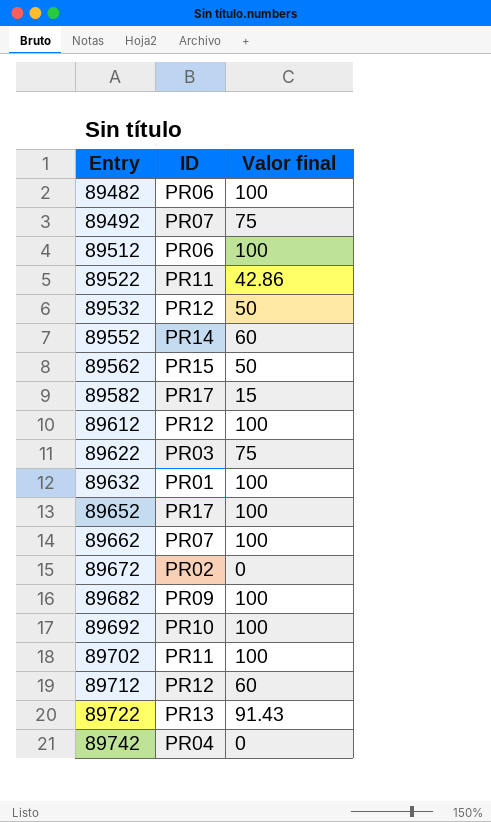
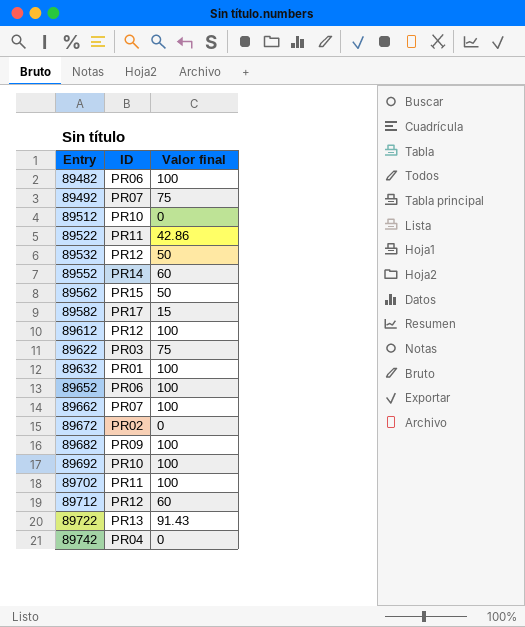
89512 | ID: PR06 -> PR10
89512 | Valor final: 100 -> 0
89652 | ID: PR17 -> PR06

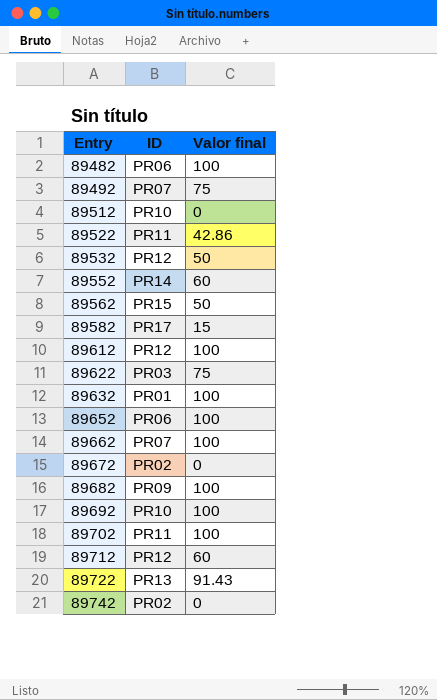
89742 | ID: PR04 -> PR02

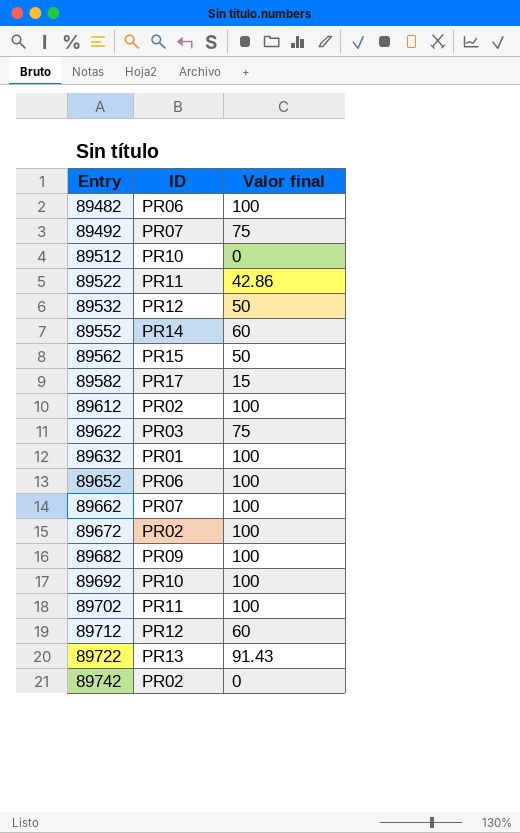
89612 | ID: PR12 -> PR02
89672 | Valor final: 0 -> 100

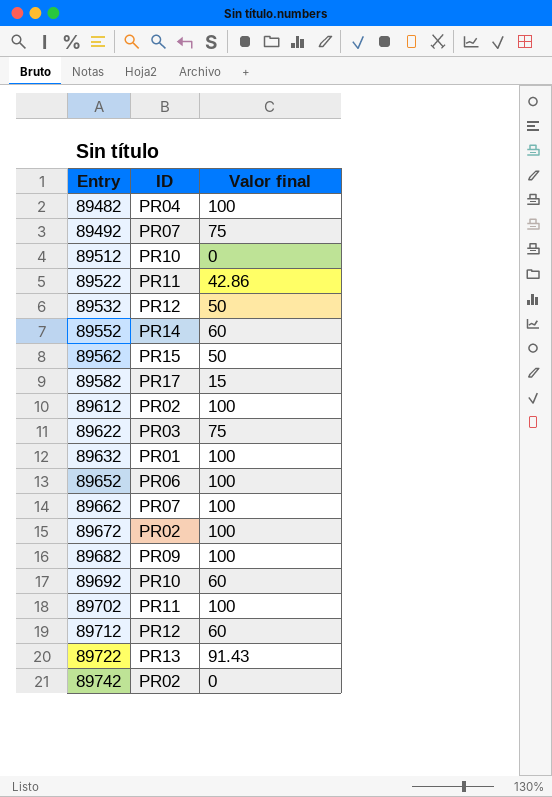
89482 | ID: PR06 -> PR04
89692 | Valor final: 100 -> 60

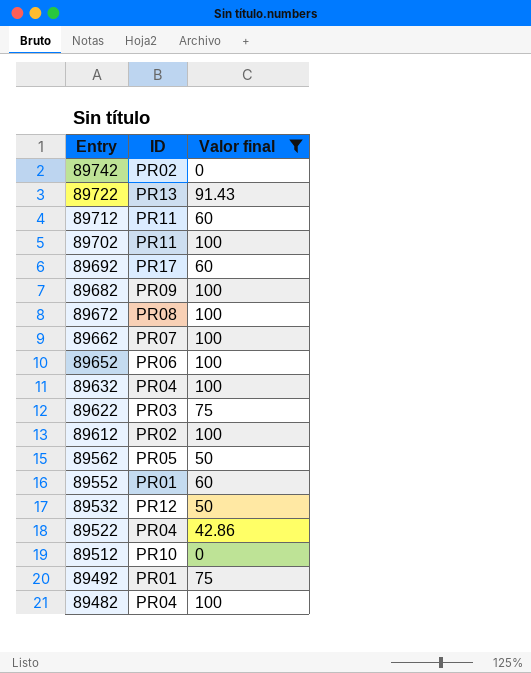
filter: none -> Valor final != 15
row order: Entry ascending -> Entry descending
89712 | ID: PR12 -> PR11
89692 | ID: PR10 -> PR17
89672 | ID: PR02 -> PR08
89632 | ID: PR01 -> PR04
89562 | ID: PR15 -> PR05
89552 | ID: PR14 -> PR01
89522 | ID: PR11 -> PR04
89492 | ID: PR07 -> PR01

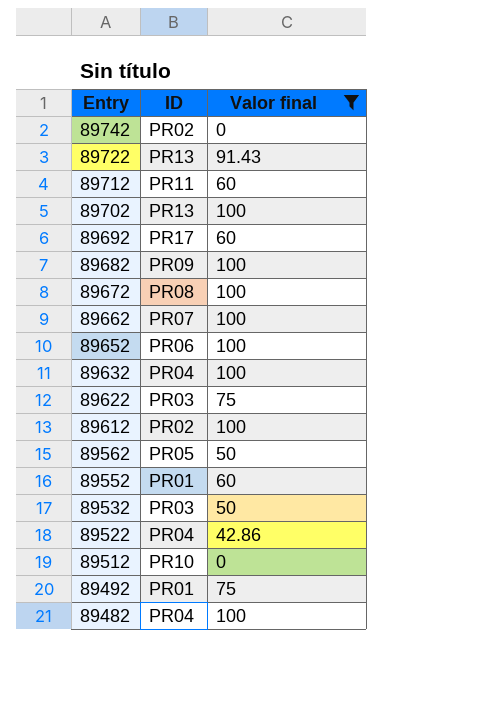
89702 | ID: PR11 -> PR13
89532 | ID: PR12 -> PR03

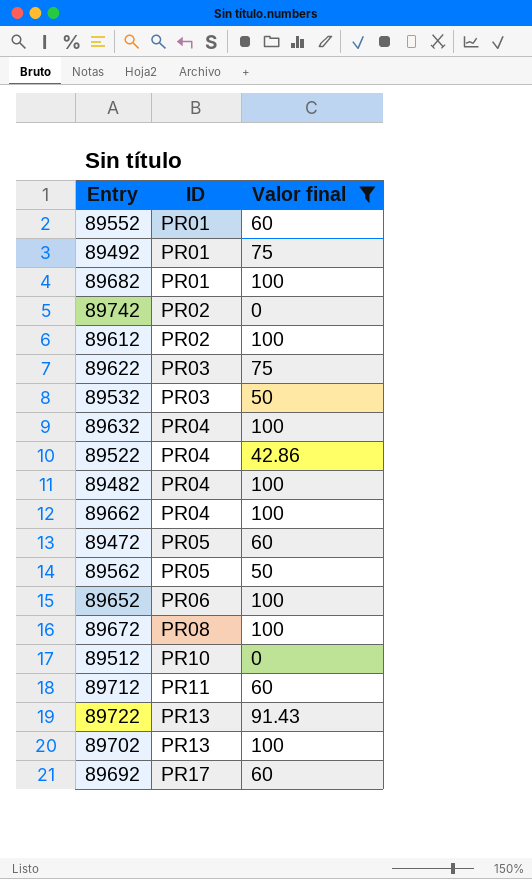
row order: Entry descending -> ID ascending
89682 | ID: PR09 -> PR01
89662 | ID: PR07 -> PR04
row 89472: none -> PR05 | 60

